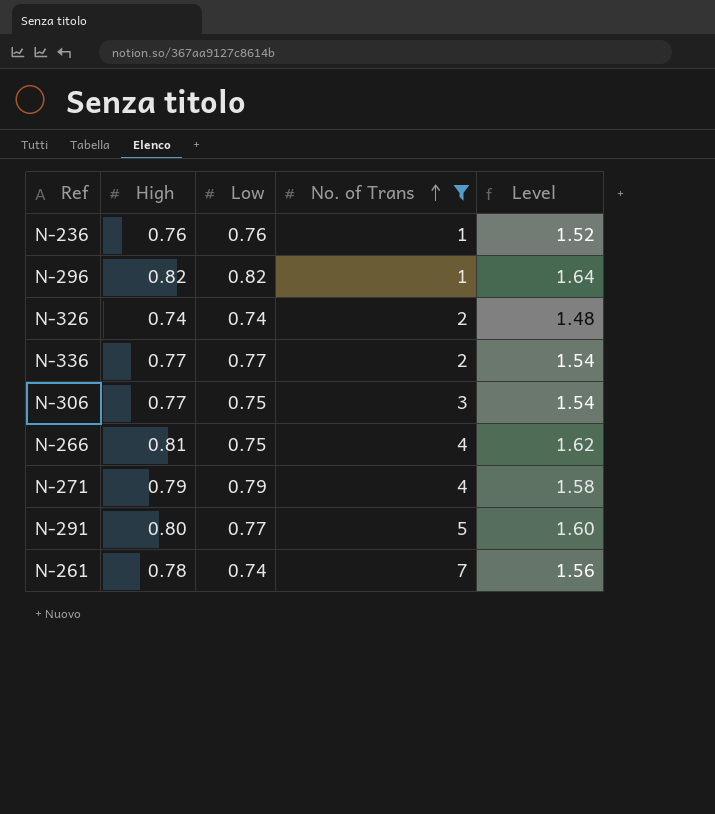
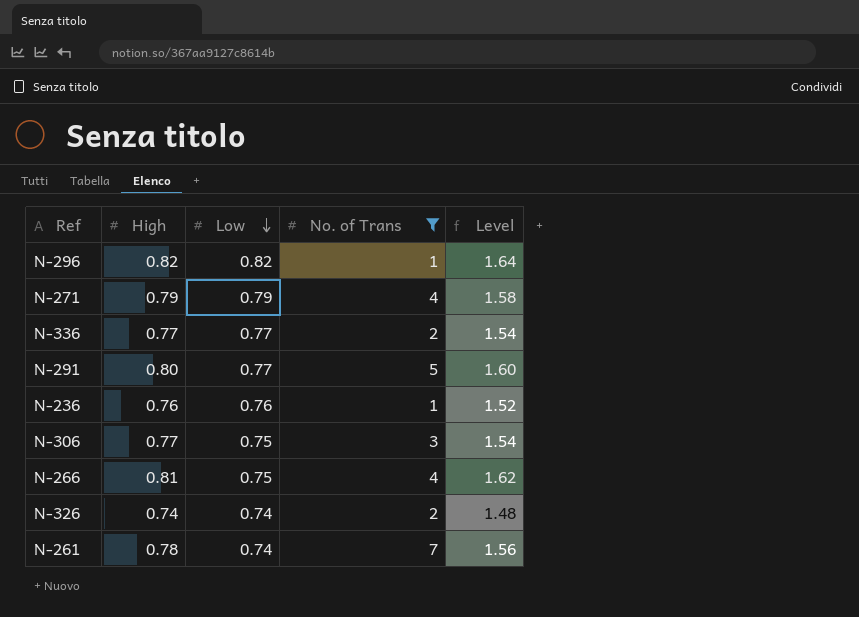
row order: No. of Trans ascending -> Low descending

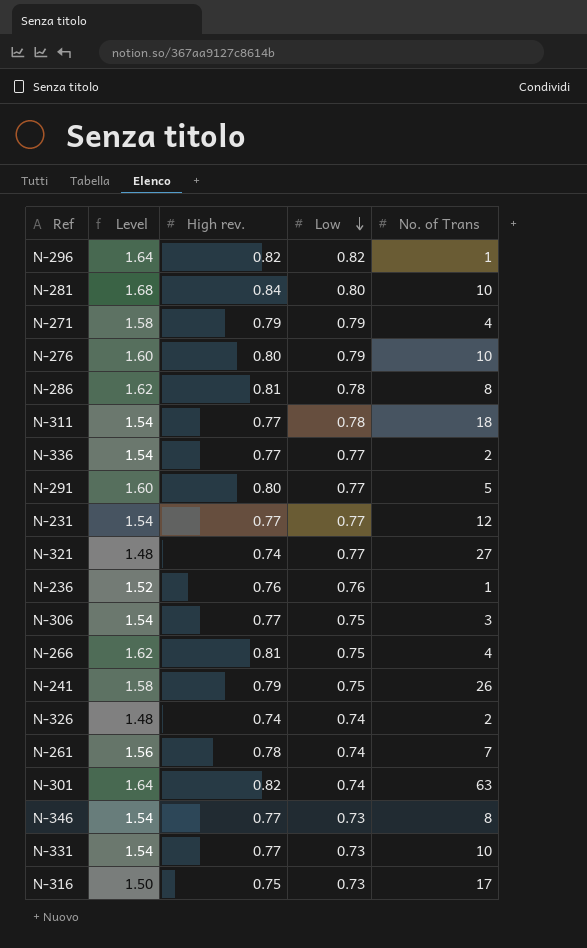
filter: No. of Trans <= 7 -> none
column Level | position: 5 -> 2
column name: High -> High rev.

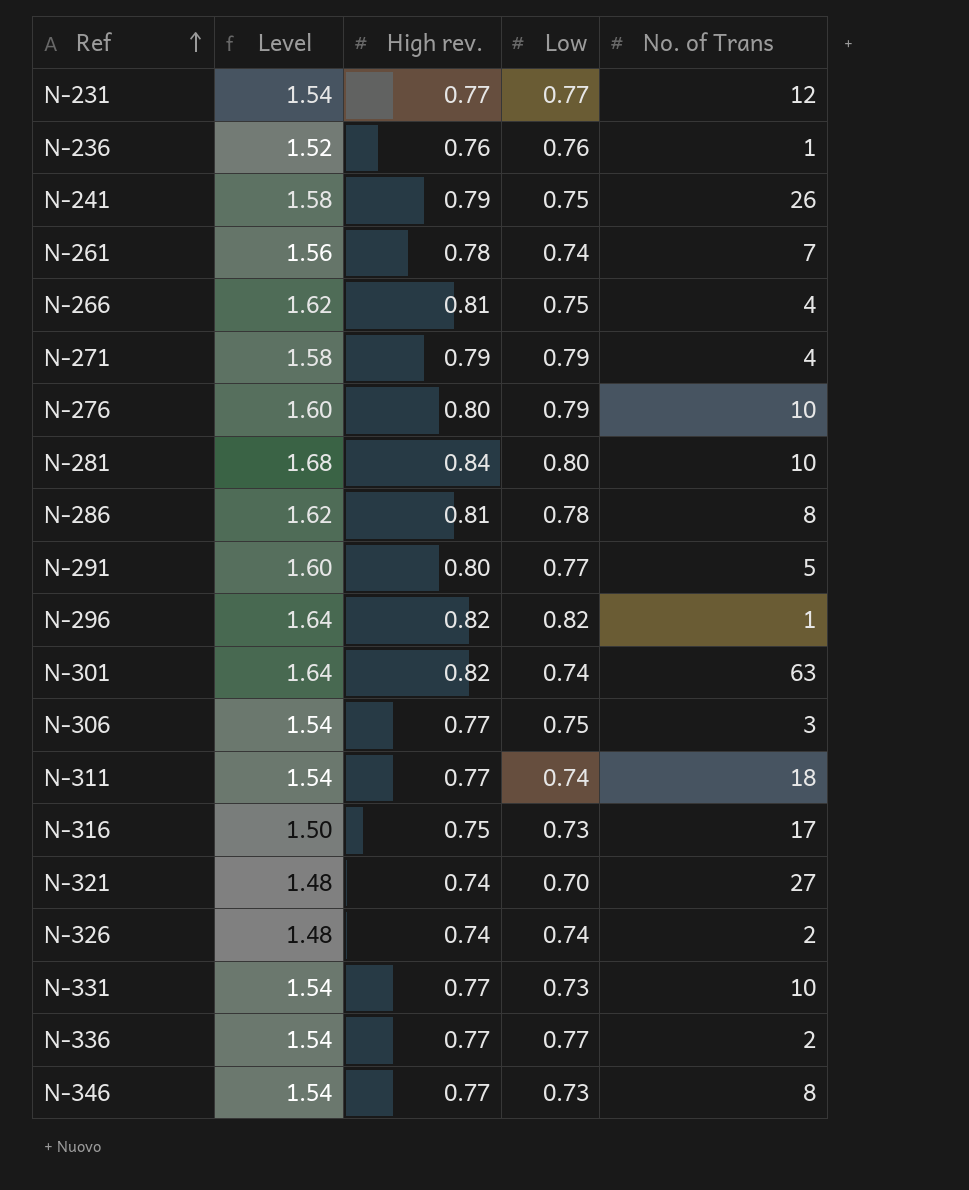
row order: Low descending -> Ref ascending
N-311 | Low: 0.78 -> 0.74
N-321 | Low: 0.77 -> 0.70

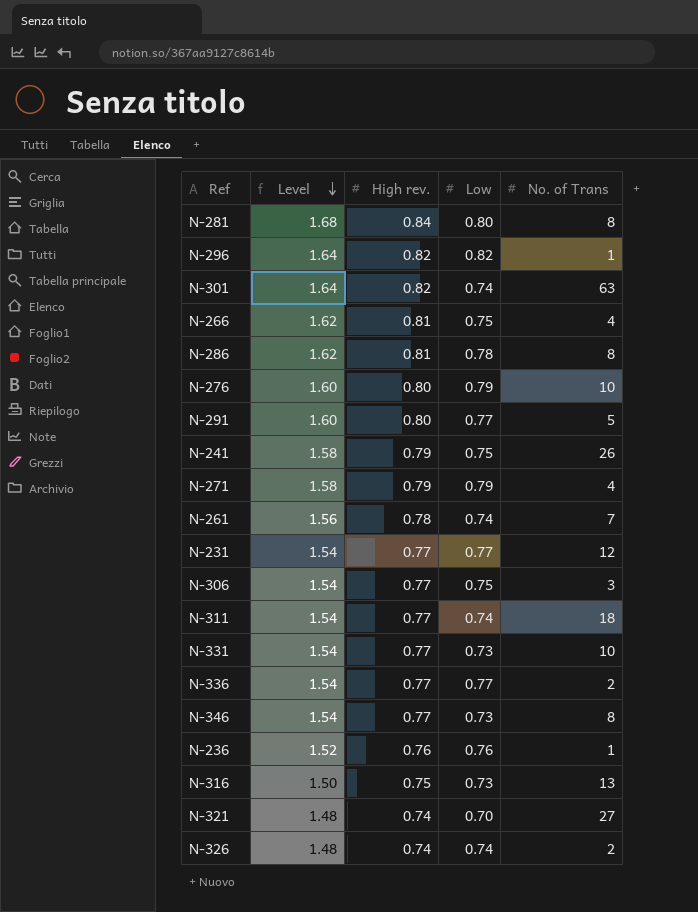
row order: Ref ascending -> Level descending
N-281 | No. of Trans: 10 -> 8
N-316 | No. of Trans: 17 -> 13

